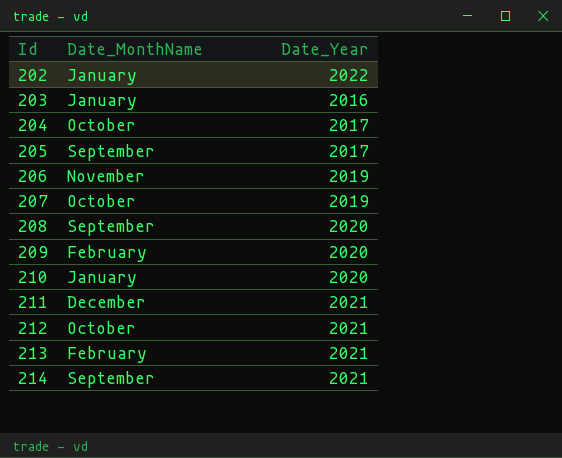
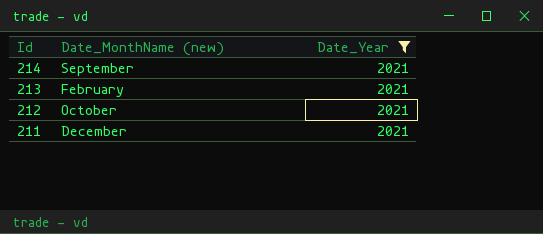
filter: none -> Date_Year = 2021
row order: Id ascending -> Id descending
column name: Date_MonthName -> Date_MonthName (new)

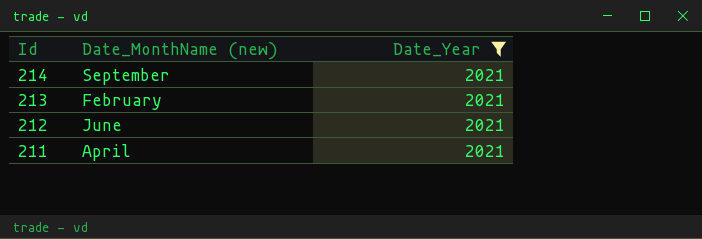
212 | Date_MonthName (new): October -> June
211 | Date_MonthName (new): December -> April

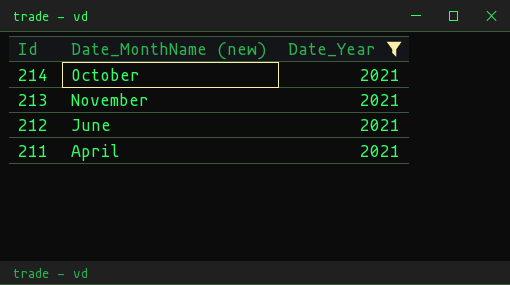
214 | Date_MonthName (new): September -> October
213 | Date_MonthName (new): February -> November

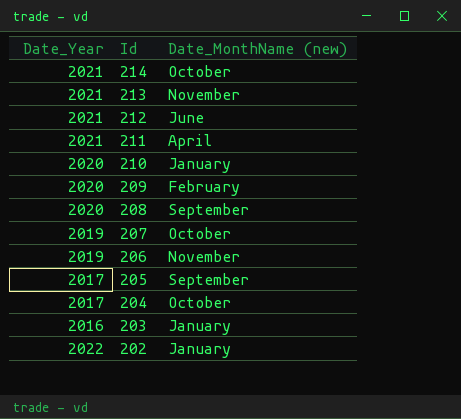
filter: Date_Year = 2021 -> none
column Date_Year | position: 3 -> 1

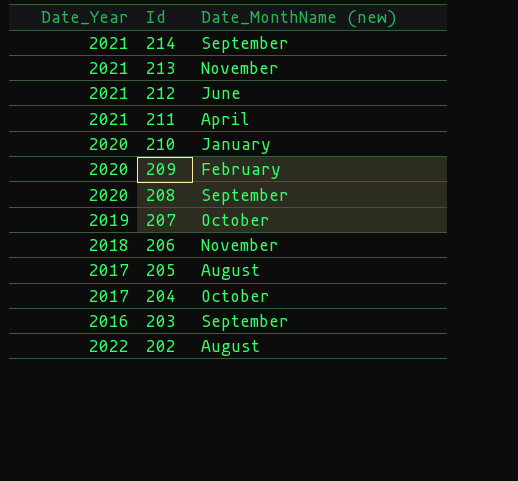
214 | Date_MonthName (new): October -> September
206 | Date_Year: 2019 -> 2018
205 | Date_MonthName (new): September -> August
203 | Date_MonthName (new): January -> September
202 | Date_MonthName (new): January -> August

